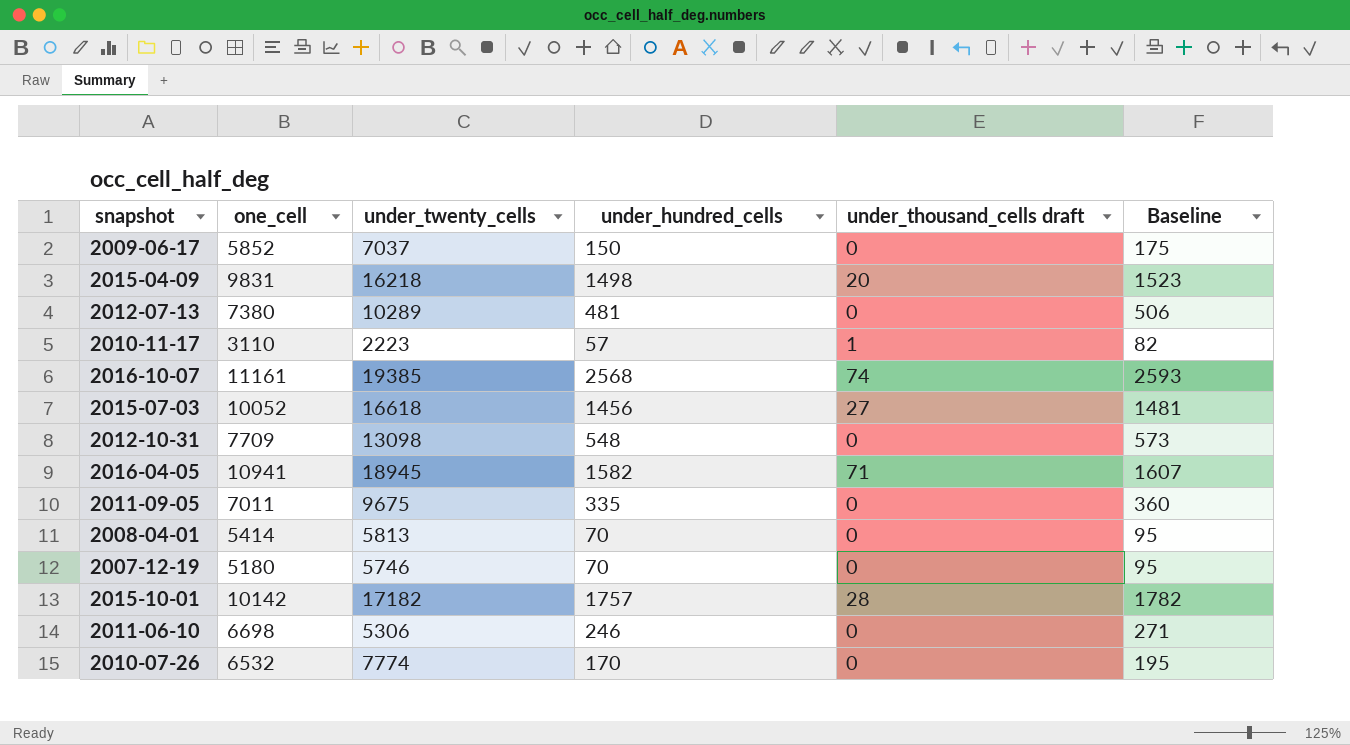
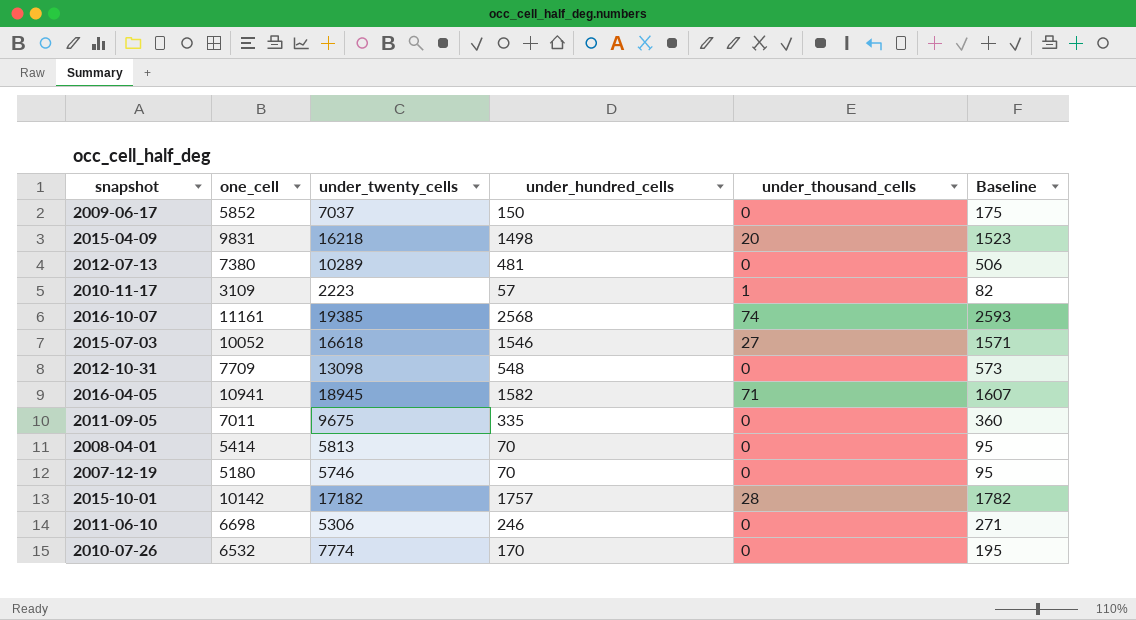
column name: under_thousand_cells draft -> under_thousand_cells
2010-11-17 | one_cell: 3110 -> 3109
2015-07-03 | under_hundred_cells: 1456 -> 1546
2015-07-03 | Baseline: 1481 -> 1571

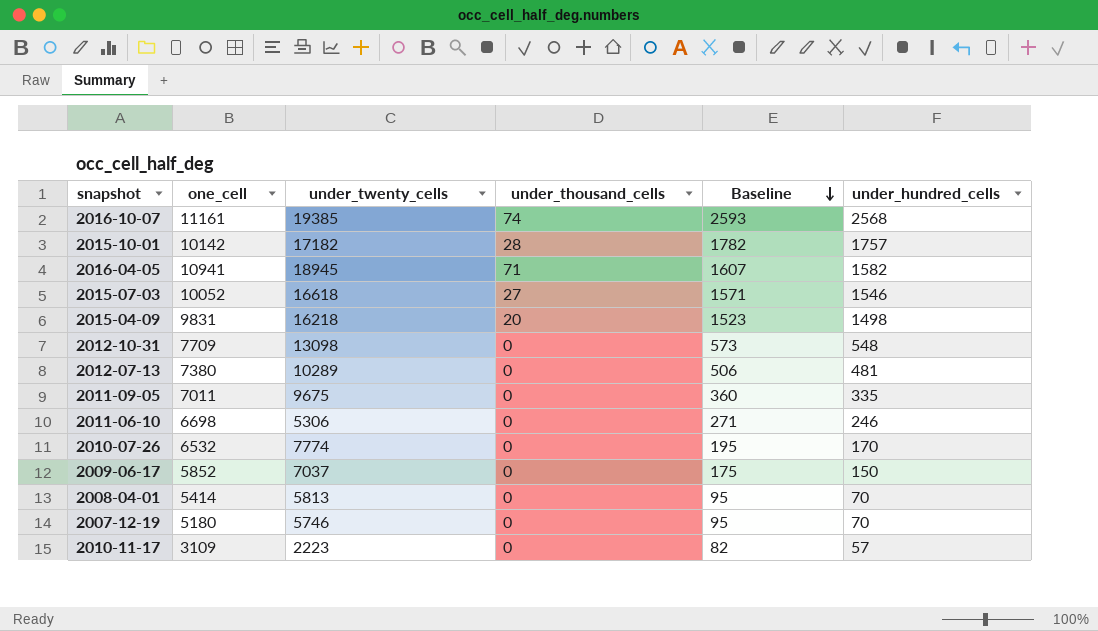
row order: none -> Baseline descending
column under_hundred_cells | position: 4 -> 6
2010-11-17 | under_thousand_cells: 1 -> 0

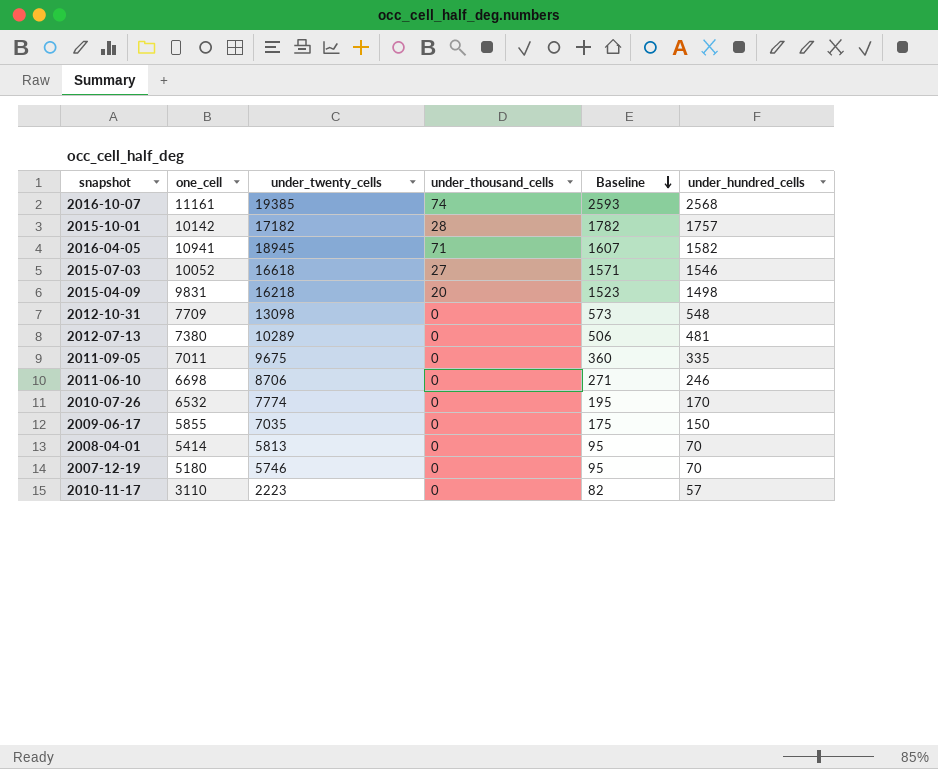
2011-06-10 | under_twenty_cells: 5306 -> 8706
2009-06-17 | one_cell: 5852 -> 5855
2009-06-17 | under_twenty_cells: 7037 -> 7035
2010-11-17 | one_cell: 3109 -> 3110

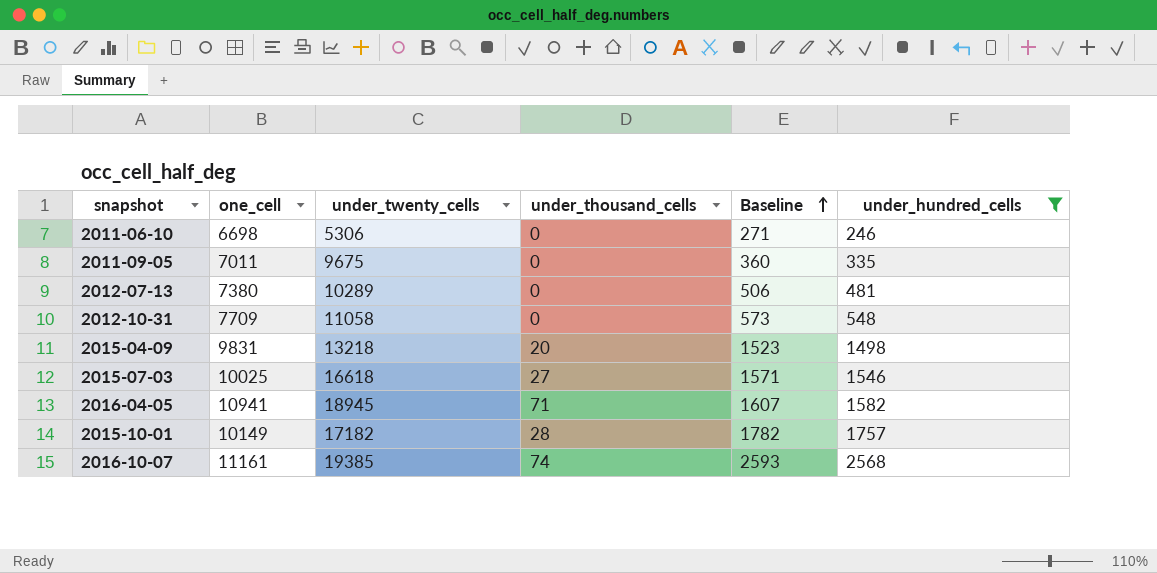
filter: none -> under_hundred_cells >= 246
row order: Baseline descending -> Baseline ascending
2011-06-10 | under_twenty_cells: 8706 -> 5306
2012-10-31 | under_twenty_cells: 13098 -> 11058
2015-04-09 | under_twenty_cells: 16218 -> 13218
2015-07-03 | one_cell: 10052 -> 10025
2015-10-01 | one_cell: 10142 -> 10149

